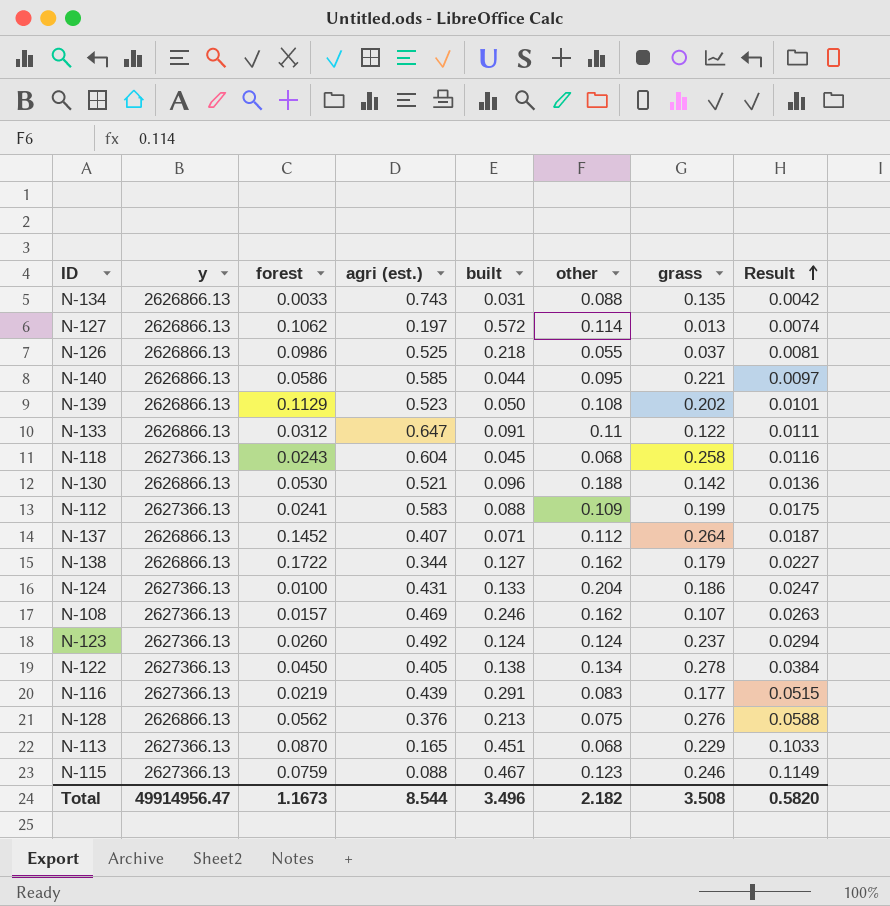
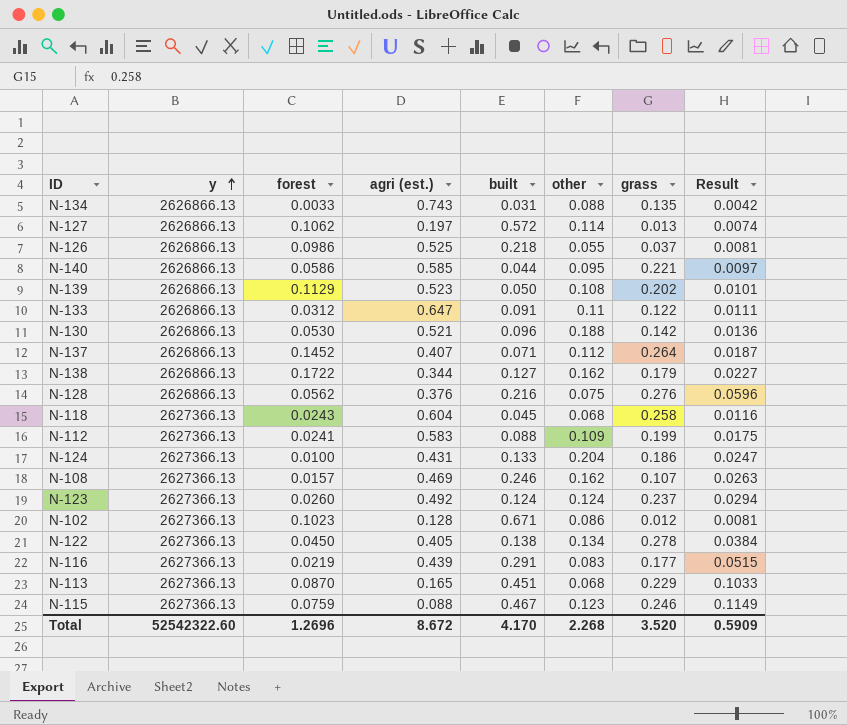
row order: Result ascending -> y ascending
N-128 | built: 0.213 -> 0.216
N-128 | Result: 0.0588 -> 0.0596
row N-102: none -> 2627366.13 | 0.1023 | 0.128 | 0.671 | 0.086 | 0.012 | 0.0081
Total | y: 49914956.47 -> 52542322.60
Total | forest: 1.1673 -> 1.2696
Total | agri (est.): 8.544 -> 8.672
Total | built: 3.496 -> 4.170
Total | other: 2.182 -> 2.268
Total | grass: 3.508 -> 3.520
Total | Result: 0.5820 -> 0.5909

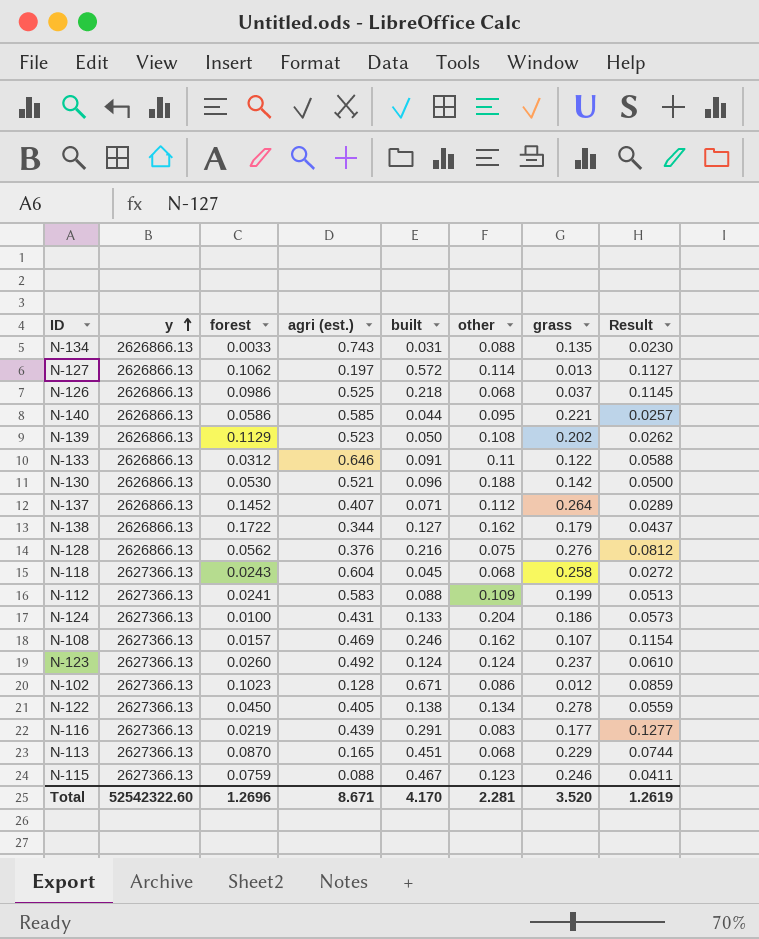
column Result | formula: [built] * [grass] -> [agri (est.)] * [built]
N-126 | other: 0.055 -> 0.068
N-133 | agri (est.): 0.647 -> 0.646
Total | agri (est.): 8.672 -> 8.671
Total | other: 2.268 -> 2.281
Total | Result: 0.5909 -> 1.2619

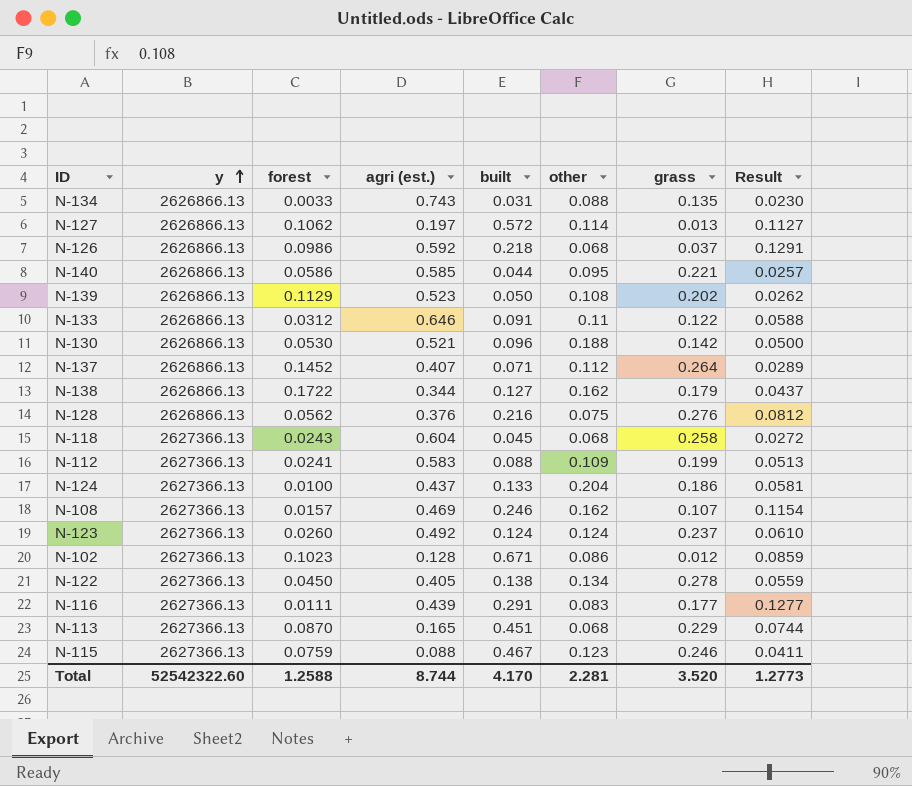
N-126 | agri (est.): 0.525 -> 0.592
N-126 | Result: 0.1145 -> 0.1291
N-124 | agri (est.): 0.431 -> 0.437
N-124 | Result: 0.0573 -> 0.0581
N-116 | forest: 0.0219 -> 0.0111
Total | forest: 1.2696 -> 1.2588
Total | agri (est.): 8.671 -> 8.744
Total | Result: 1.2619 -> 1.2773

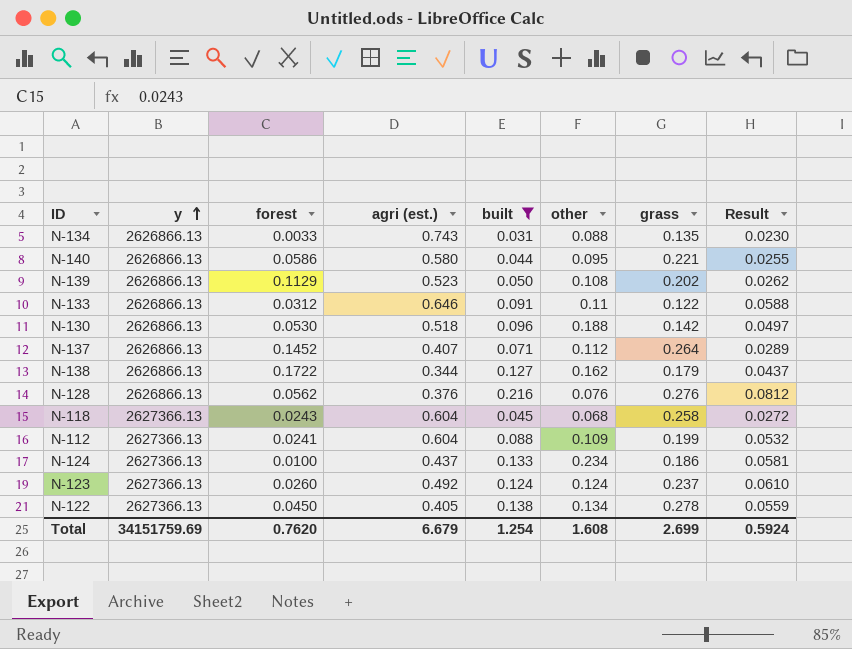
filter: none -> built <= 0.216
N-140 | agri (est.): 0.585 -> 0.580
N-140 | Result: 0.0257 -> 0.0255
N-130 | agri (est.): 0.521 -> 0.518
N-130 | Result: 0.0500 -> 0.0497
N-128 | other: 0.075 -> 0.076
N-112 | agri (est.): 0.583 -> 0.604
N-112 | Result: 0.0513 -> 0.0532
N-124 | other: 0.204 -> 0.234
Total | y: 52542322.60 -> 34151759.69
Total | forest: 1.2588 -> 0.7620
Total | agri (est.): 8.744 -> 6.679
Total | built: 4.170 -> 1.254
Total | other: 2.281 -> 1.608
Total | grass: 3.520 -> 2.699
Total | Result: 1.2773 -> 0.5924

